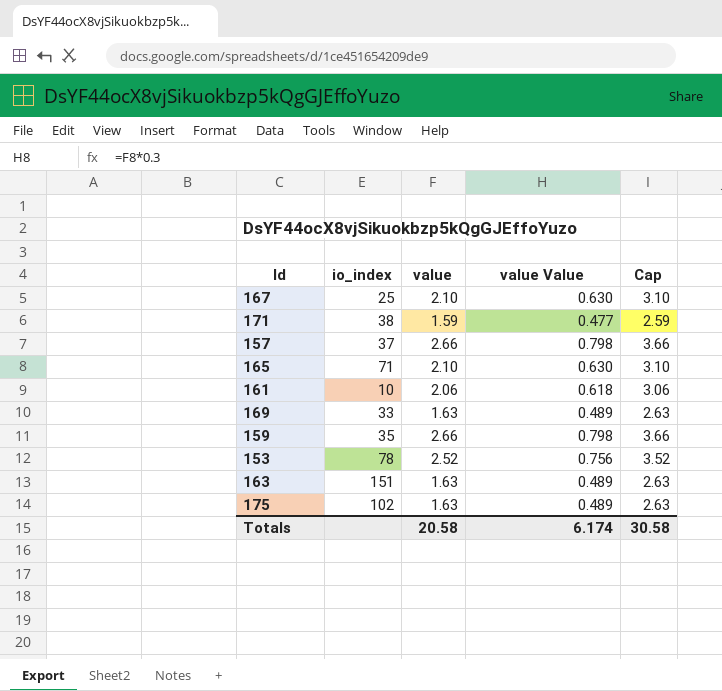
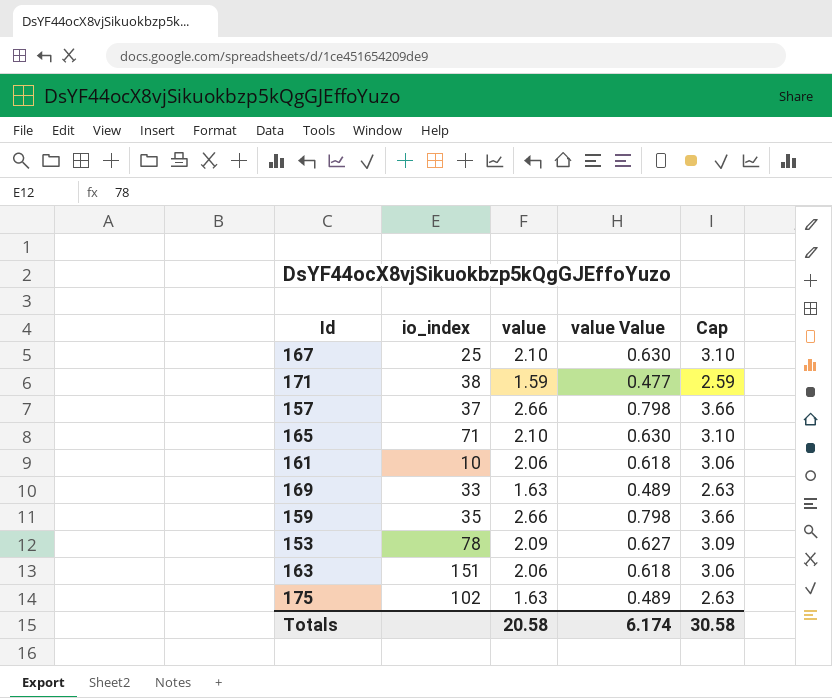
153 | value: 2.52 -> 2.09
153 | value Value: 0.756 -> 0.627
153 | Cap: 3.52 -> 3.09
163 | value: 1.63 -> 2.06
163 | value Value: 0.489 -> 0.618
163 | Cap: 2.63 -> 3.06

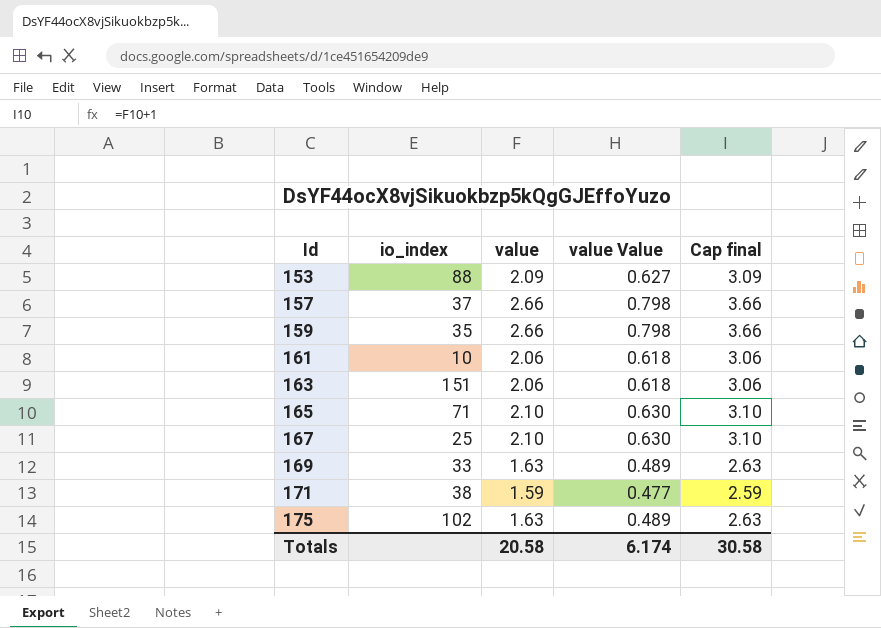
row order: none -> Id ascending
column name: Cap -> Cap final
153 | io_index: 78 -> 88

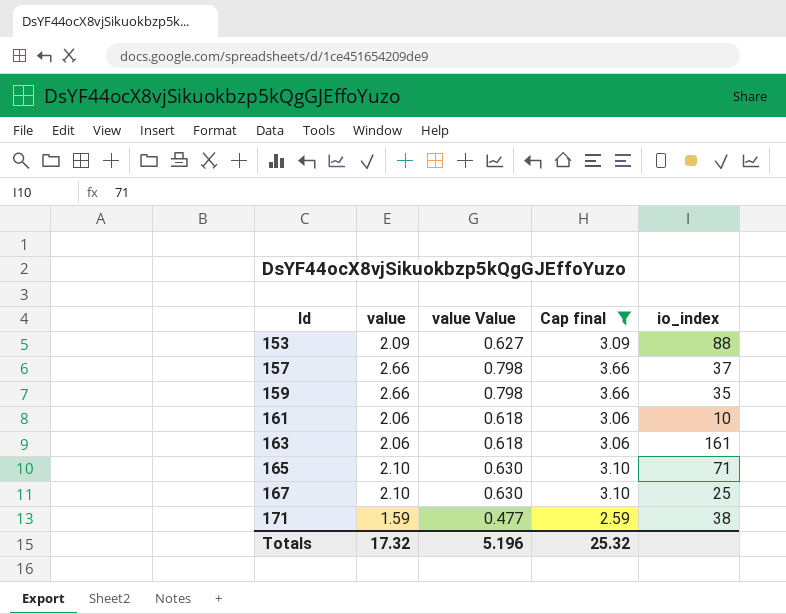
filter: none -> Cap final != 2.63
column io_index | position: 2 -> 5
163 | io_index: 151 -> 161
Totals | value: 20.58 -> 17.32
Totals | value Value: 6.174 -> 5.196
Totals | Cap final: 30.58 -> 25.32

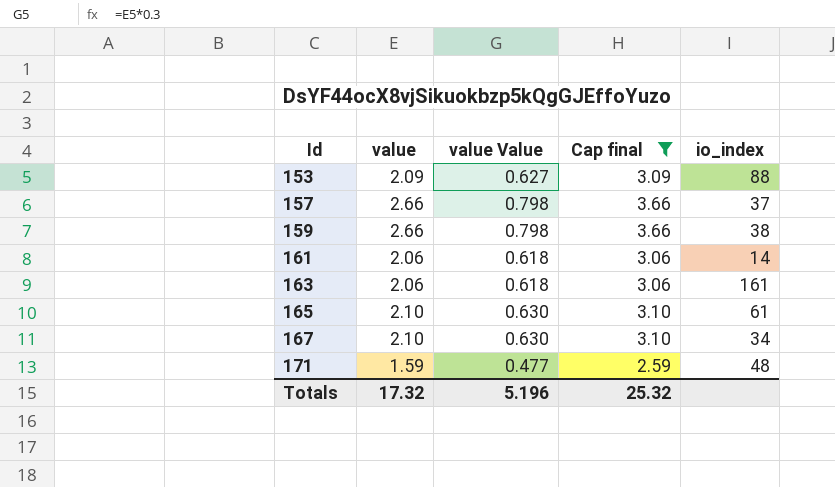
159 | io_index: 35 -> 38
161 | io_index: 10 -> 14
165 | io_index: 71 -> 61
167 | io_index: 25 -> 34
171 | io_index: 38 -> 48

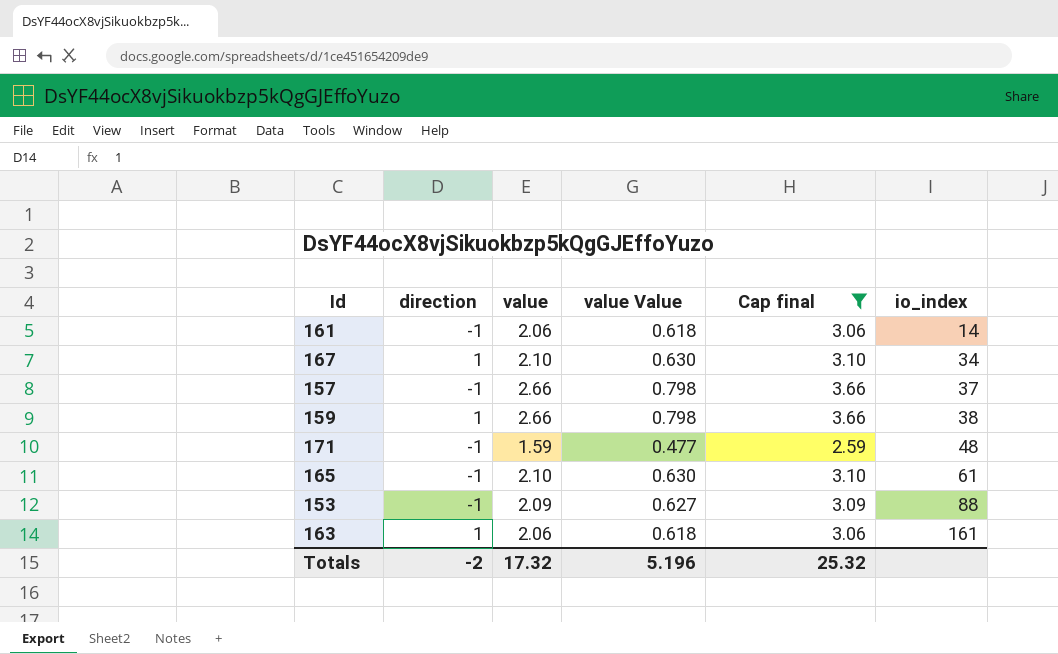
row order: Id ascending -> io_index ascending
column direction | position: none -> 2

